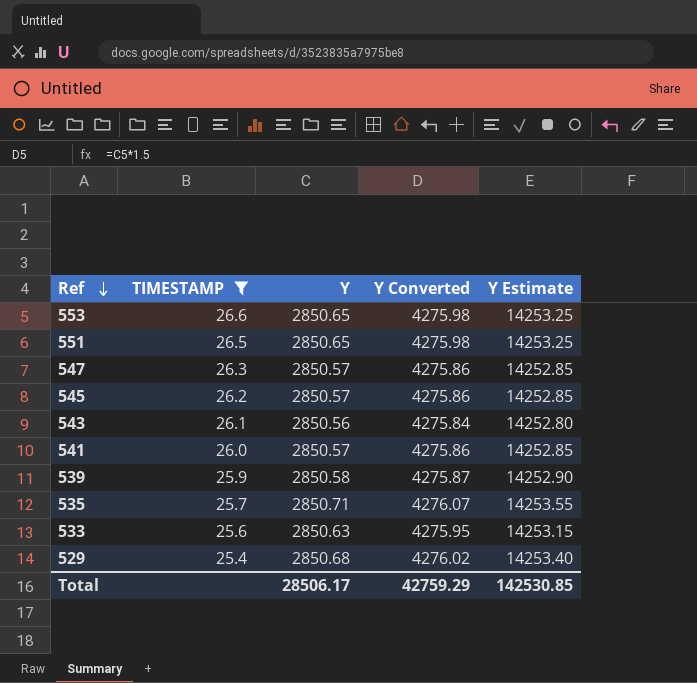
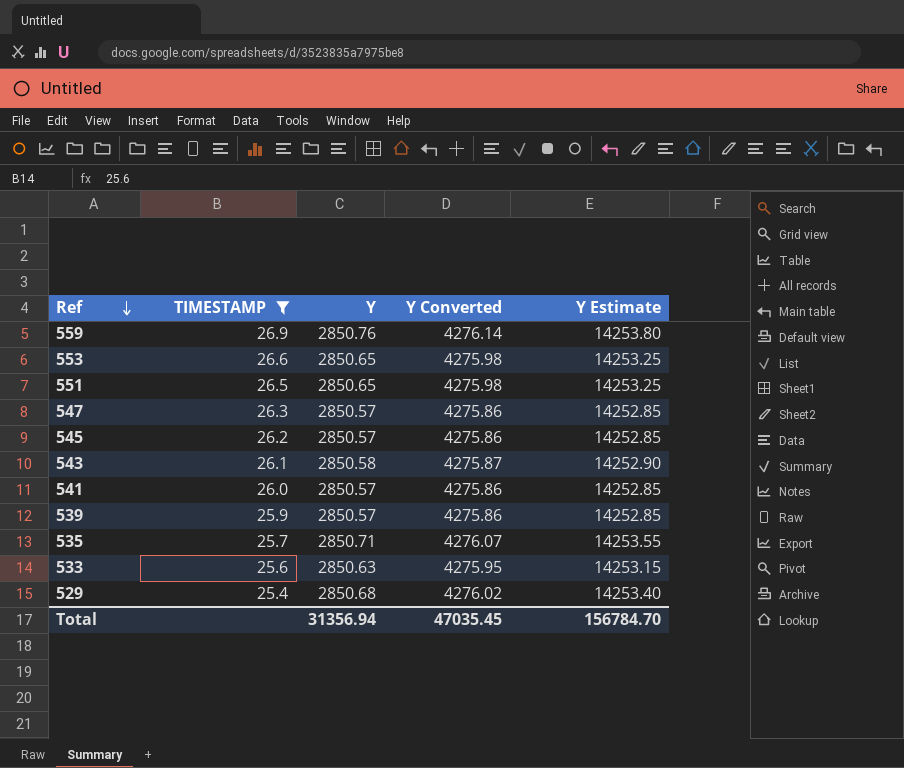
row 559: none -> 26.9 | 2850.76 | 4276.14 | 14253.80
543 | Y: 2850.56 -> 2850.58
543 | Y Converted: 4275.84 -> 4275.87
543 | Y Estimate: 14252.80 -> 14252.90
539 | Y: 2850.58 -> 2850.57
539 | Y Converted: 4275.87 -> 4275.86
539 | Y Estimate: 14252.90 -> 14252.85
Total | Y: 28506.17 -> 31356.94
Total | Y Converted: 42759.29 -> 47035.45
Total | Y Estimate: 142530.85 -> 156784.70

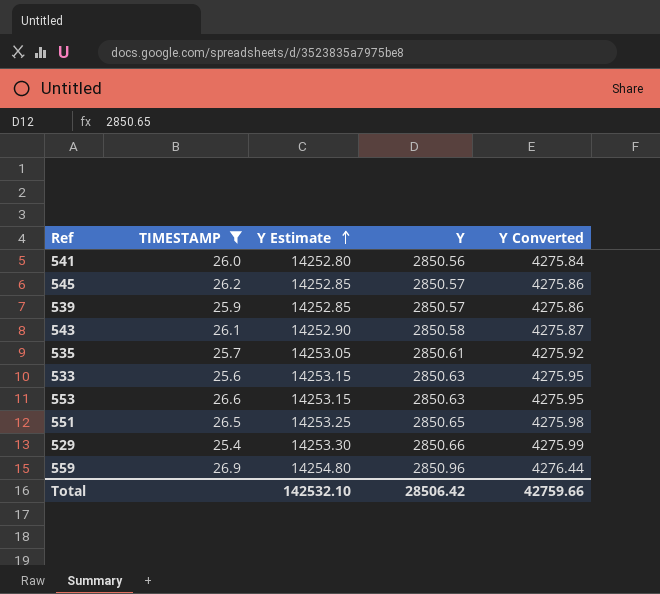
row order: Ref descending -> Y Estimate ascending
column Y Estimate | position: 5 -> 3
row 547: 26.3 | 2850.57 | 4275.86 | 14252.85 -> none
541 | Y Estimate: 14252.85 -> 14252.80
541 | Y: 2850.57 -> 2850.56
541 | Y Converted: 4275.86 -> 4275.84
535 | Y Estimate: 14253.55 -> 14253.05
535 | Y: 2850.71 -> 2850.61
535 | Y Converted: 4276.07 -> 4275.92
553 | Y Estimate: 14253.25 -> 14253.15
553 | Y: 2850.65 -> 2850.63
553 | Y Converted: 4275.98 -> 4275.95
529 | Y Estimate: 14253.40 -> 14253.30
529 | Y: 2850.68 -> 2850.66
529 | Y Converted: 4276.02 -> 4275.99
559 | Y Estimate: 14253.80 -> 14254.80
559 | Y: 2850.76 -> 2850.96
559 | Y Converted: 4276.14 -> 4276.44
Total | Y Estimate: 156784.70 -> 142532.10
Total | Y: 31356.94 -> 28506.42
Total | Y Converted: 47035.45 -> 42759.66

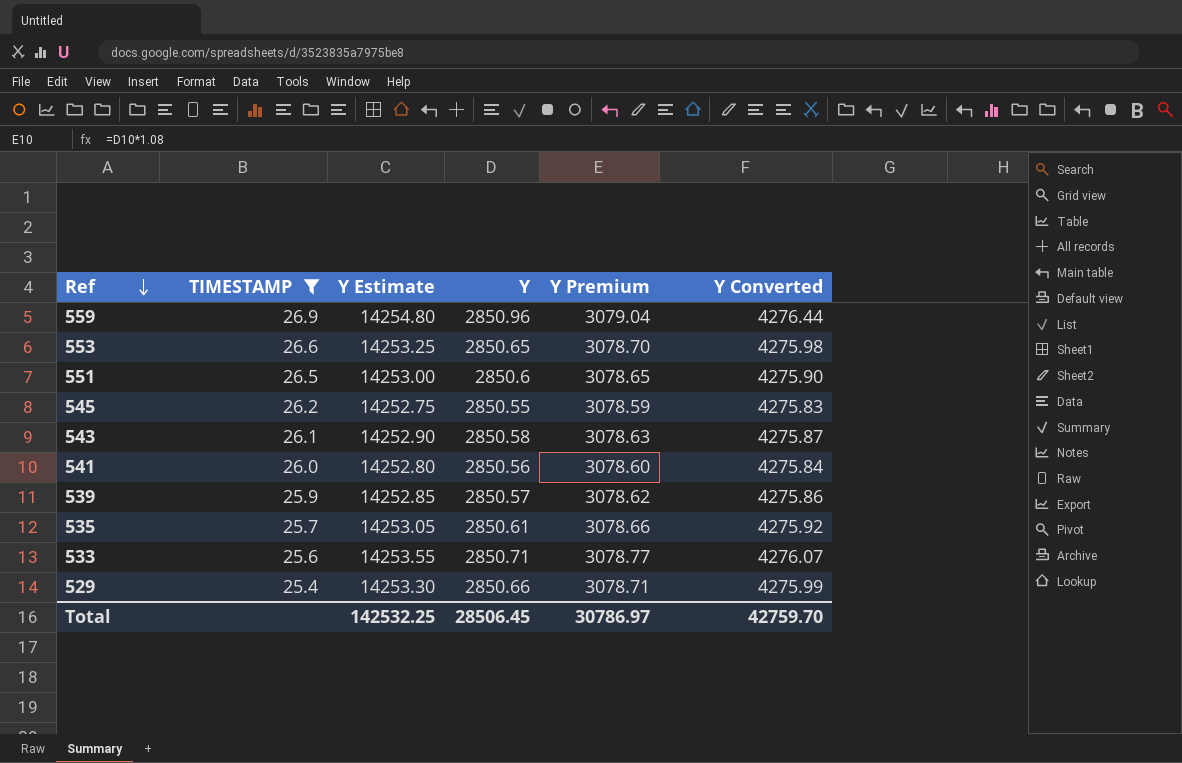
row order: Y Estimate ascending -> Ref descending
column Y Premium | formula: none -> [Y] * 1.08
553 | Y Estimate: 14253.15 -> 14253.25
553 | Y: 2850.63 -> 2850.65
553 | Y Converted: 4275.95 -> 4275.98
551 | Y Estimate: 14253.25 -> 14253.00
551 | Y: 2850.65 -> 2850.6
551 | Y Converted: 4275.98 -> 4275.90
545 | Y Estimate: 14252.85 -> 14252.75
545 | Y: 2850.57 -> 2850.55
545 | Y Converted: 4275.86 -> 4275.83
533 | Y Estimate: 14253.15 -> 14253.55
533 | Y: 2850.63 -> 2850.71
533 | Y Converted: 4275.95 -> 4276.07
Total | Y Estimate: 142532.10 -> 142532.25
Total | Y: 28506.42 -> 28506.45
Total | Y Converted: 42759.66 -> 42759.70

